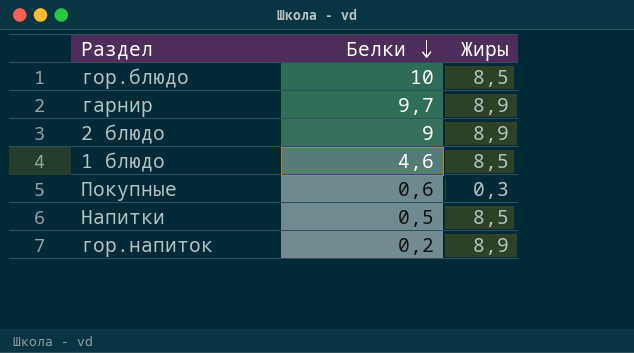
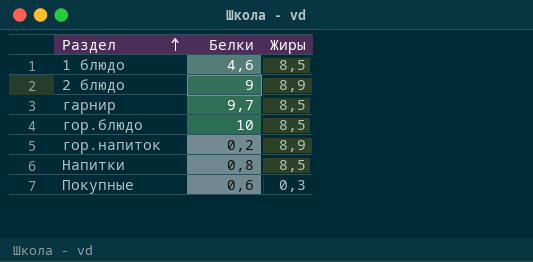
row order: Белки descending -> Раздел ascending
гарнир | Жиры: 8,9 -> 8,5
Напитки | Белки: 0,5 -> 0,8

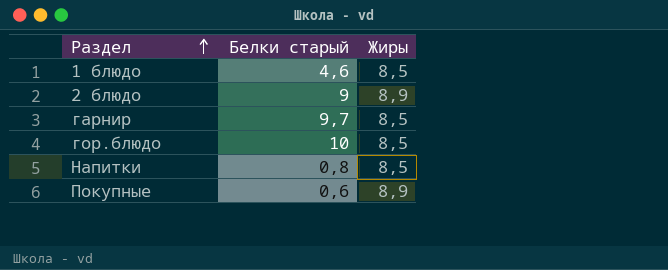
column name: Белки -> Белки старый
row гор.напиток: 0,2 | 8,9 -> none
Покупные | Жиры: 0,3 -> 8,9

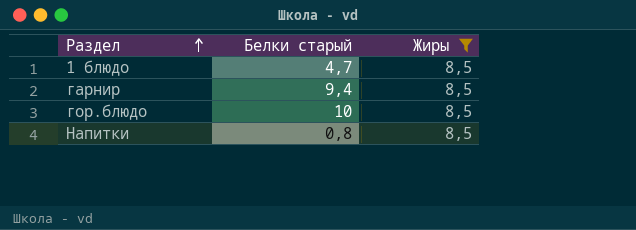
filter: none -> Жиры = 8,5
1 блюдо | Белки старый: 4,6 -> 4,7
гарнир | Белки старый: 9,7 -> 9,4

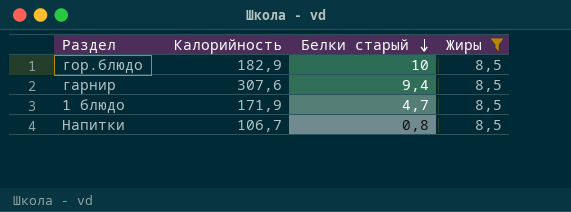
row order: Раздел ascending -> Белки старый descending
column Калорийность | position: none -> 2

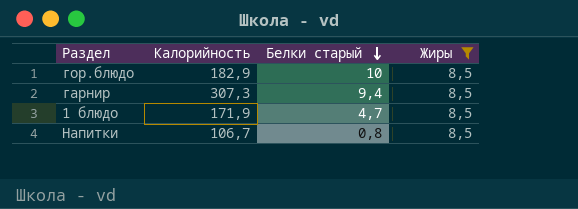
гарнир | Калорийность: 307,6 -> 307,3

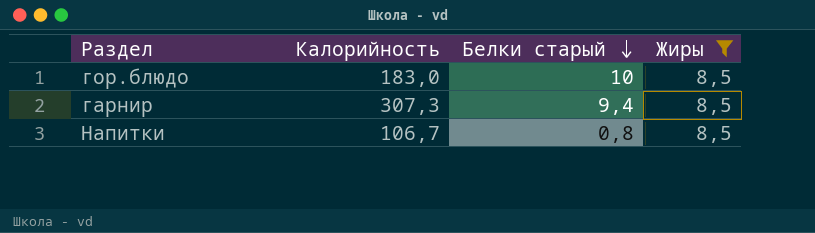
row 1 блюдо: 171,9 | 4,7 | 8,5 -> none
гор.блюдо | Калорийность: 182,9 -> 183,0

